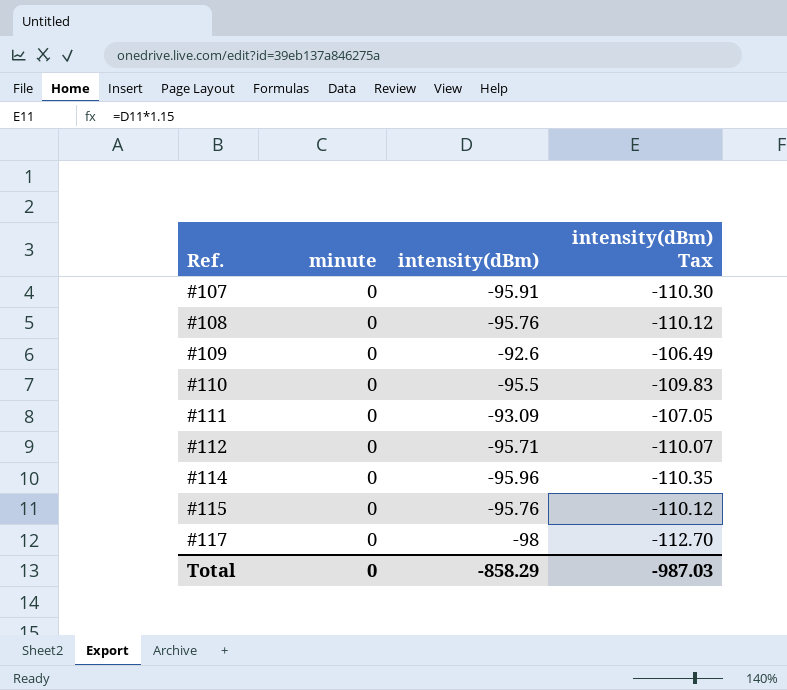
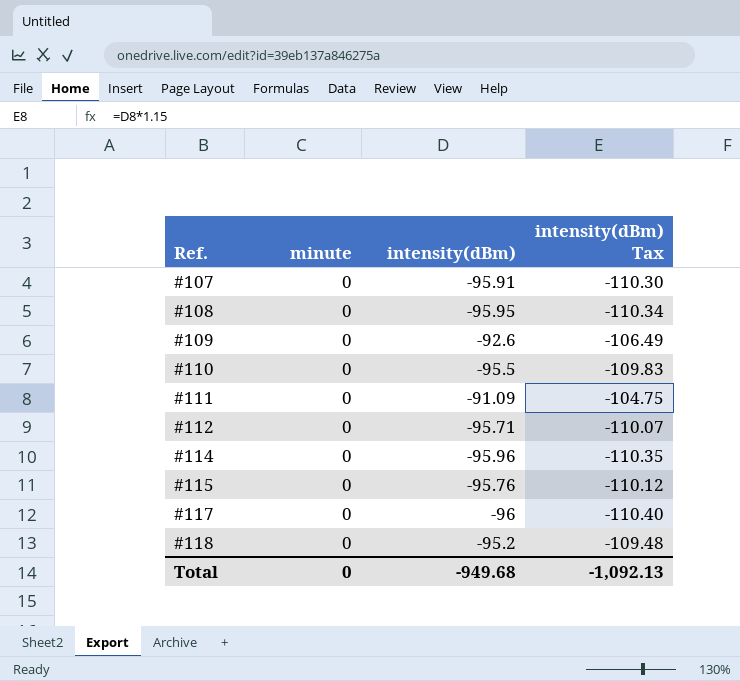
#108 | intensity(dBm): -95.76 -> -95.95
#108 | intensity(dBm) Tax: -110.12 -> -110.34
#111 | intensity(dBm): -93.09 -> -91.09
#111 | intensity(dBm) Tax: -107.05 -> -104.75
#117 | intensity(dBm): -98 -> -96
#117 | intensity(dBm) Tax: -112.70 -> -110.40
row #118: none -> 0 | -95.2 | -109.48
Total | intensity(dBm): -858.29 -> -949.68
Total | intensity(dBm) Tax: -987.03 -> -1,092.13

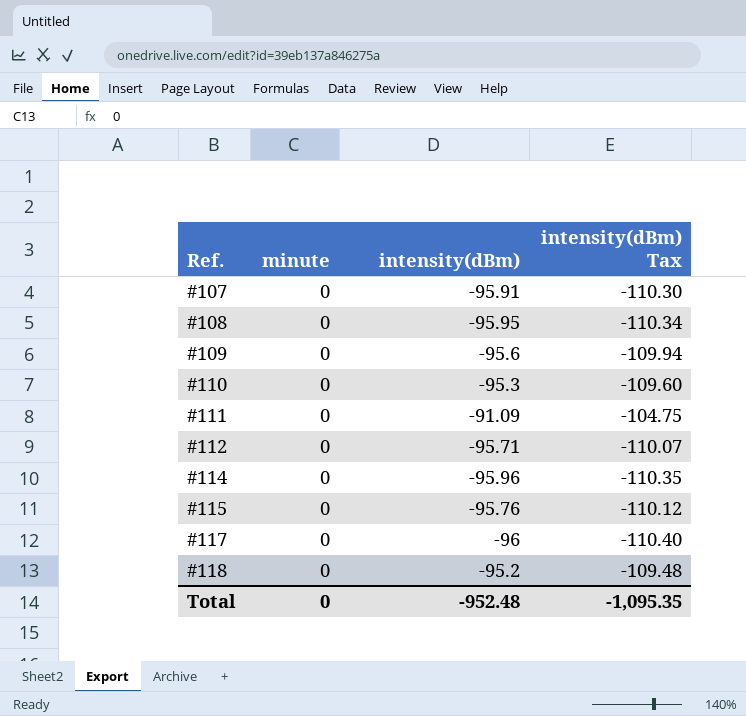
#109 | intensity(dBm): -92.6 -> -95.6
#109 | intensity(dBm) Tax: -106.49 -> -109.94
#110 | intensity(dBm): -95.5 -> -95.3
#110 | intensity(dBm) Tax: -109.83 -> -109.60
Total | intensity(dBm): -949.68 -> -952.48
Total | intensity(dBm) Tax: -1,092.13 -> -1,095.35

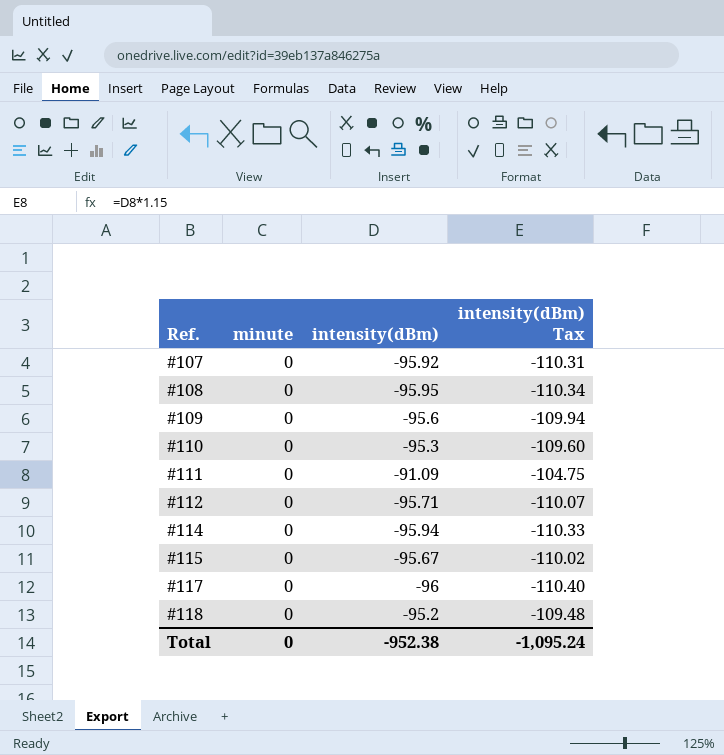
#107 | intensity(dBm): -95.91 -> -95.92
#107 | intensity(dBm) Tax: -110.30 -> -110.31
#114 | intensity(dBm): -95.96 -> -95.94
#114 | intensity(dBm) Tax: -110.35 -> -110.33
#115 | intensity(dBm): -95.76 -> -95.67
#115 | intensity(dBm) Tax: -110.12 -> -110.02
Total | intensity(dBm): -952.48 -> -952.38
Total | intensity(dBm) Tax: -1,095.35 -> -1,095.24

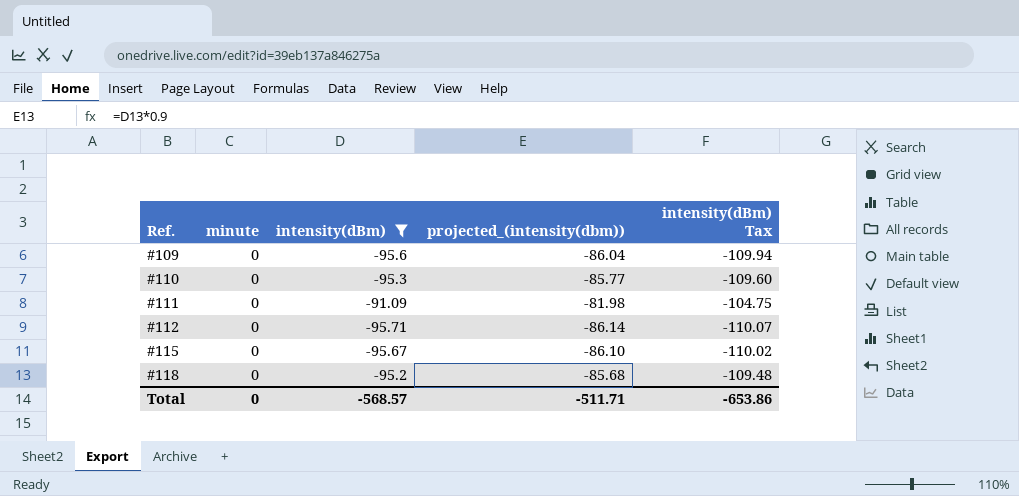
filter: none -> intensity(dBm) >= -95.71
column projected_(intensity(dbm)) | formula: none -> [intensity(dBm)] * 0.9
Total | intensity(dBm): -952.38 -> -568.57
Total | intensity(dBm) Tax: -1,095.24 -> -653.86

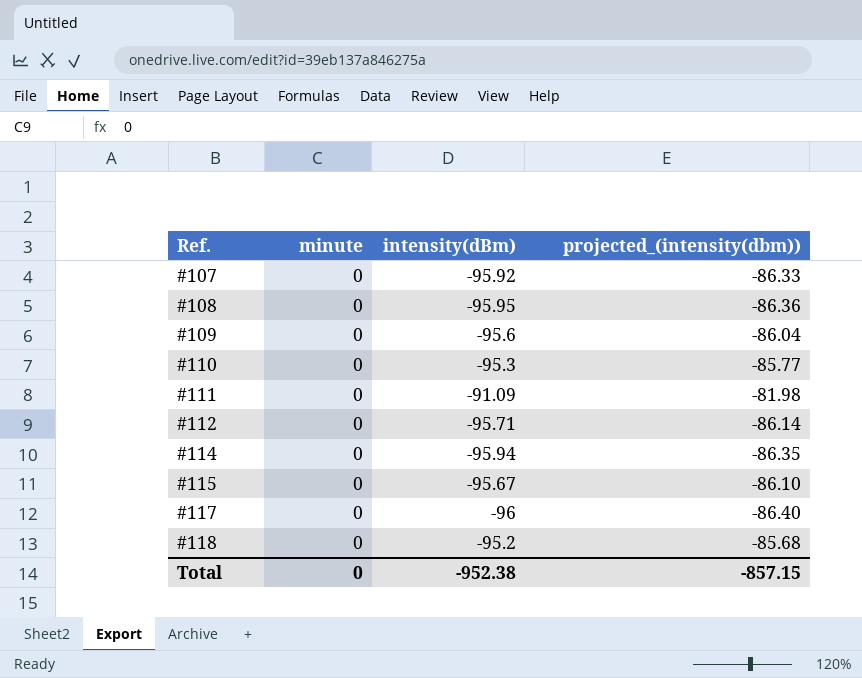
filter: intensity(dBm) >= -95.71 -> none
column intensity(dBm) Tax | formula: [intensity(dBm)] * 1.15 -> none
Total | intensity(dBm): -568.57 -> -952.38
Total | projected_(intensity(dbm)): -511.71 -> -857.15

